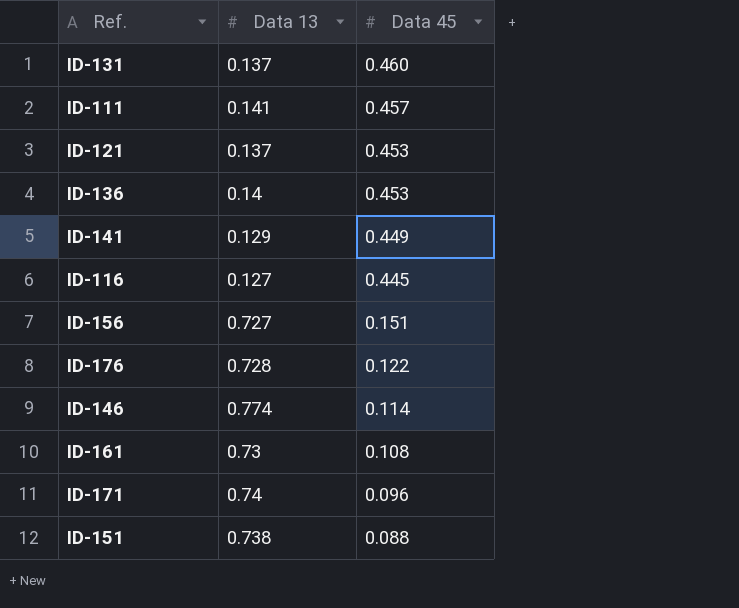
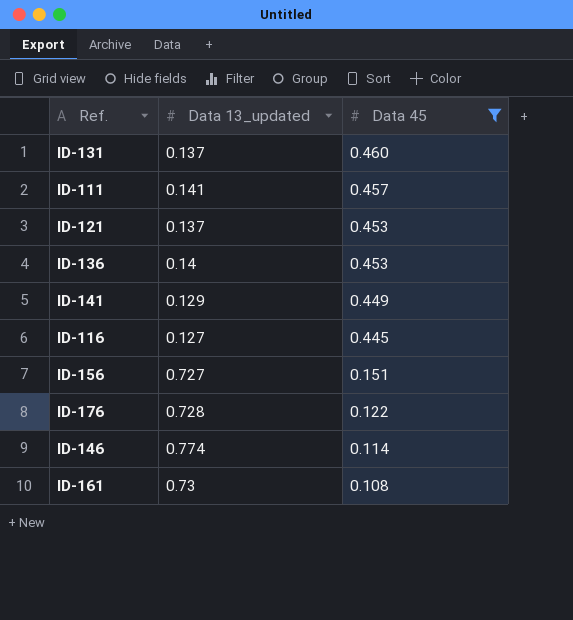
filter: none -> Data 45 >= 0.108
column name: Data 13 -> Data 13_updated

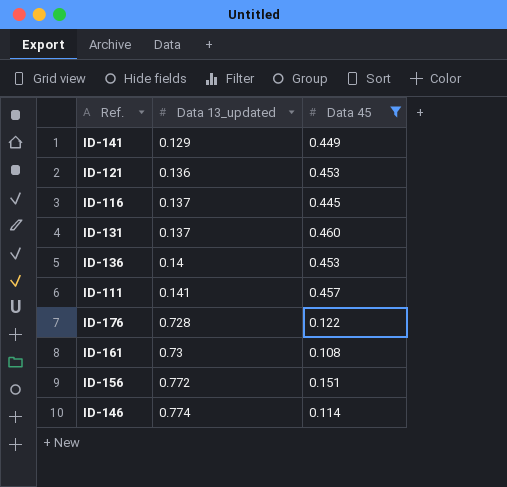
row order: Data 45 descending -> Data 13_updated ascending
ID-121 | Data 13_updated: 0.137 -> 0.136
ID-116 | Data 13_updated: 0.127 -> 0.137
ID-156 | Data 13_updated: 0.727 -> 0.772

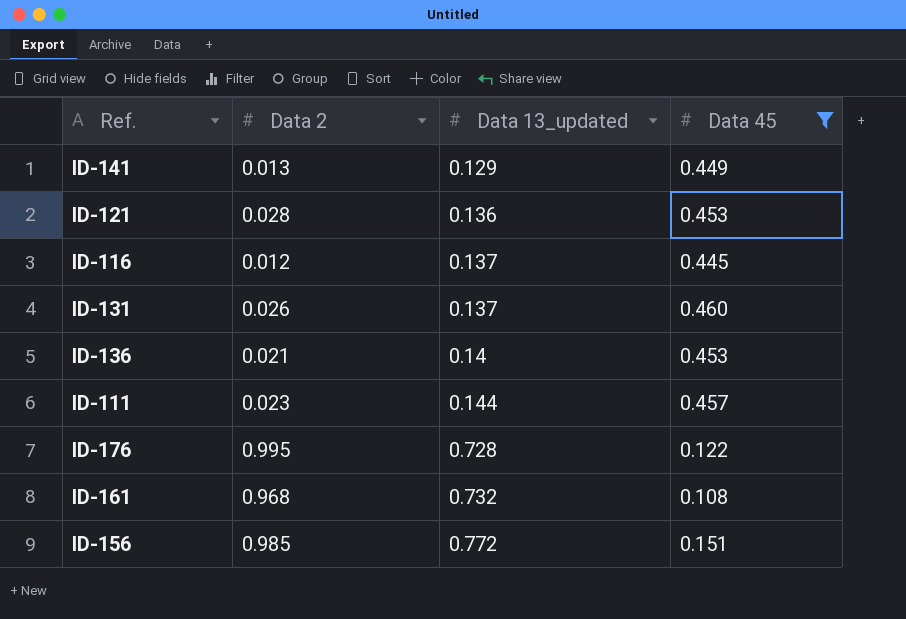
column Data 2 | position: none -> 2
row ID-146: 0.774 | 0.114 -> none
ID-111 | Data 13_updated: 0.141 -> 0.144
ID-161 | Data 13_updated: 0.73 -> 0.732

